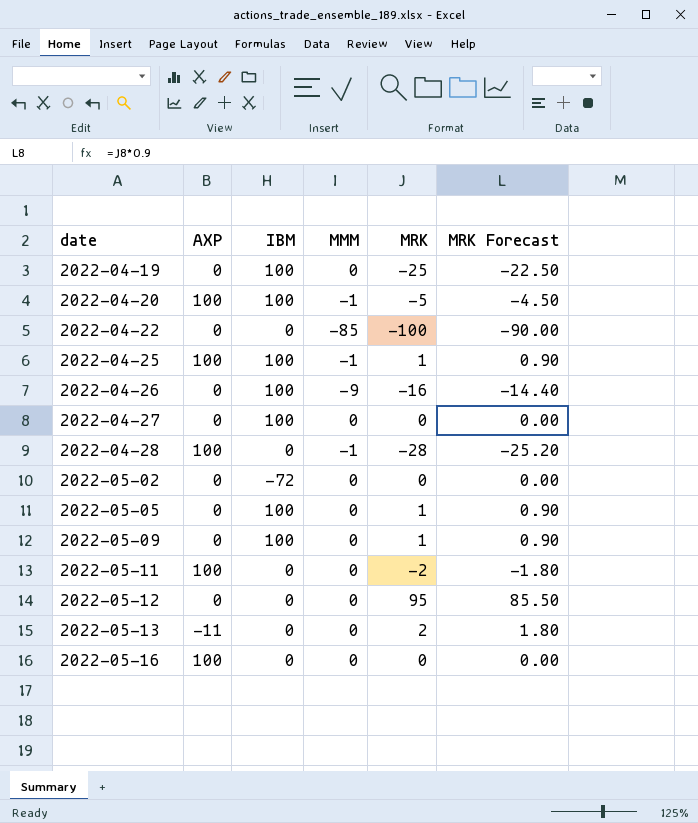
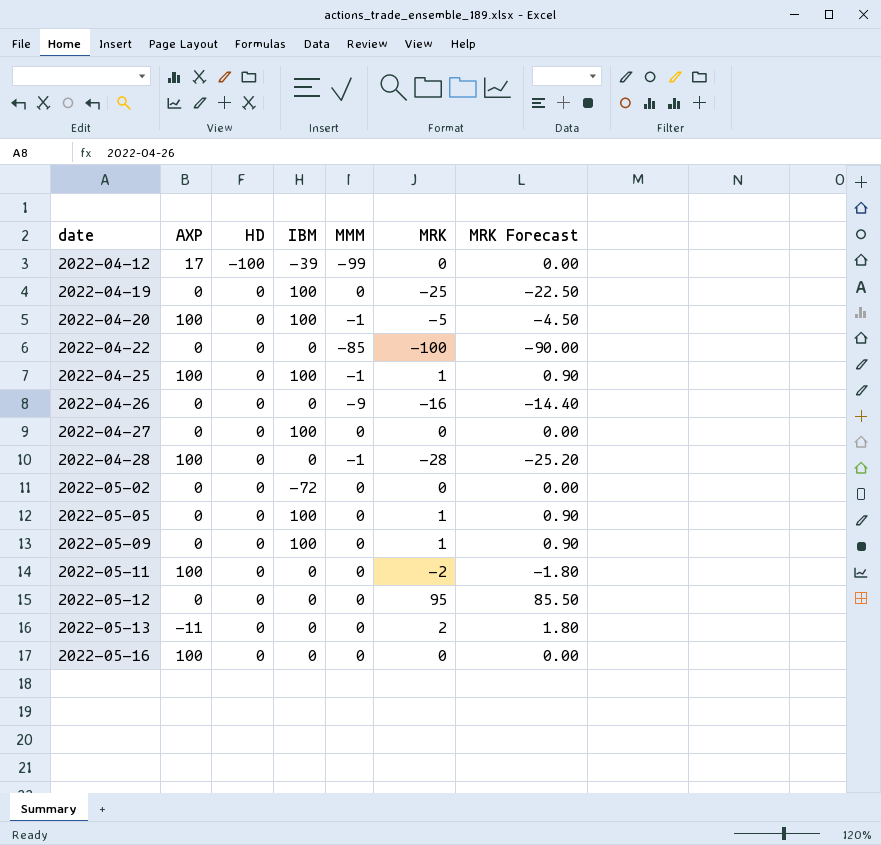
column HD | position: none -> 3
row 2022-04-12: none -> 17 | -100 | -39 | -99 | 0 | 0.00
2022-04-26 | IBM: 100 -> 0

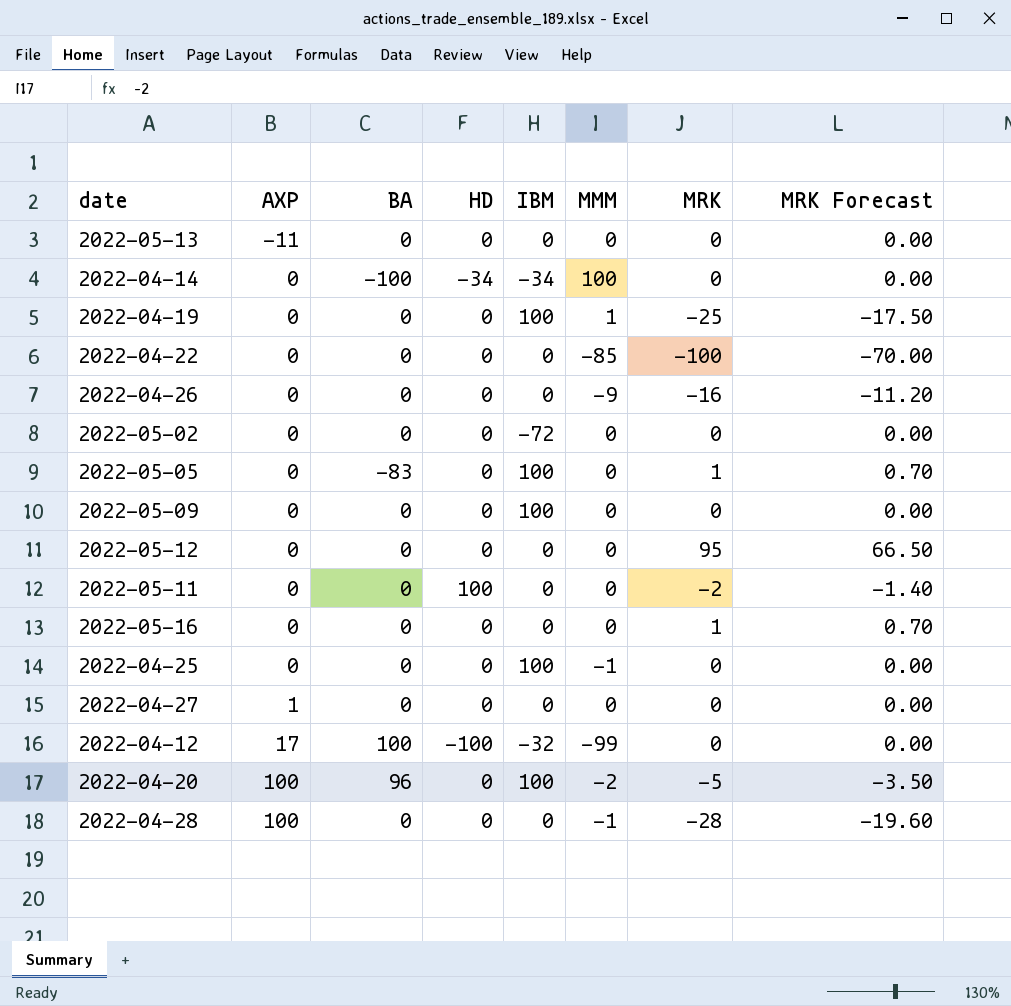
row order: date ascending -> AXP ascending
column BA | position: none -> 3
column MRK Forecast | formula: [MRK] * 0.9 -> [MRK] * 0.7
2022-05-13 | MRK: 2 -> 0
row 2022-04-14: none -> 0 | -100 | -34 | -34 | 100 | 0 | 0.00
2022-04-19 | MMM: 0 -> 1
2022-05-09 | MRK: 1 -> 0
2022-05-11 | AXP: 100 -> 0
2022-05-11 | HD: 0 -> 100
2022-05-16 | AXP: 100 -> 0
2022-05-16 | MRK: 0 -> 1
2022-04-25 | AXP: 100 -> 0
2022-04-25 | MRK: 1 -> 0
2022-04-27 | AXP: 0 -> 1
2022-04-27 | IBM: 100 -> 0
2022-04-12 | IBM: -39 -> -32
2022-04-20 | MMM: -1 -> -2

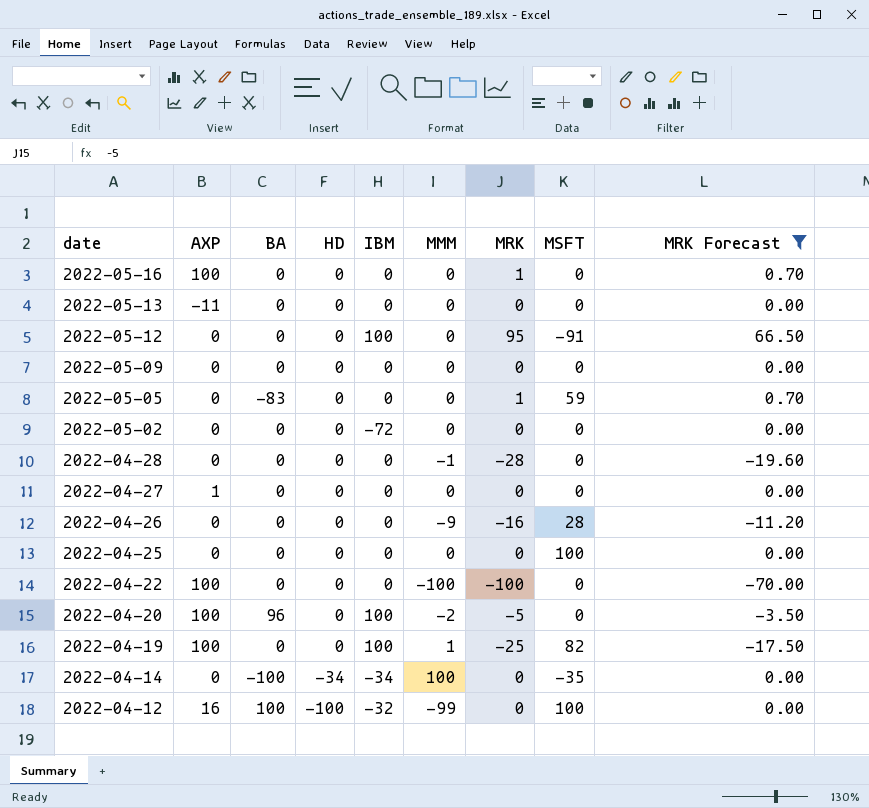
filter: none -> MRK Forecast != -1.40
row order: AXP ascending -> date descending
column MSFT | position: none -> 8
2022-05-16 | AXP: 0 -> 100
2022-05-12 | IBM: 0 -> 100
2022-05-09 | IBM: 100 -> 0
2022-05-05 | IBM: 100 -> 0
2022-04-28 | AXP: 100 -> 0
2022-04-25 | IBM: 100 -> 0
2022-04-25 | MMM: -1 -> 0
2022-04-22 | AXP: 0 -> 100
2022-04-22 | MMM: -85 -> -100
2022-04-19 | AXP: 0 -> 100
2022-04-12 | AXP: 17 -> 16

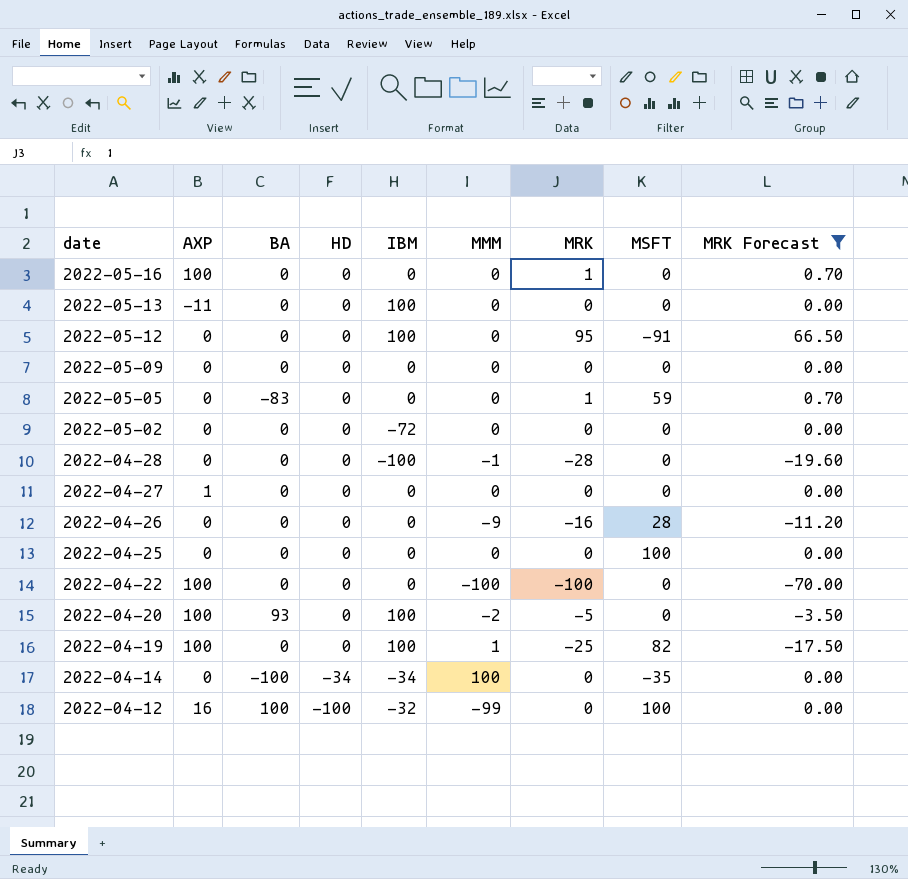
2022-05-13 | IBM: 0 -> 100
2022-04-28 | IBM: 0 -> -100
2022-04-20 | BA: 96 -> 93

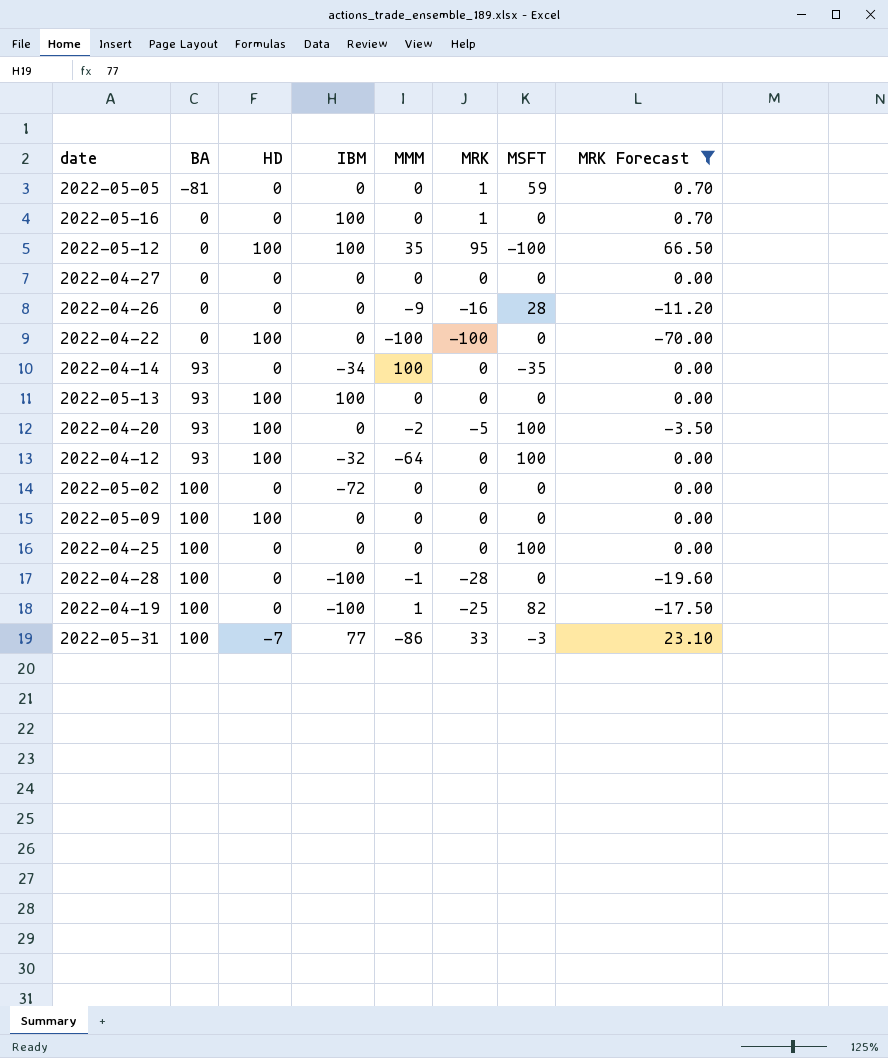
row order: date descending -> BA ascending
column AXP | position: 2 -> none
2022-05-05 | BA: -83 -> -81
2022-05-16 | IBM: 0 -> 100
2022-05-12 | HD: 0 -> 100
2022-05-12 | MMM: 0 -> 35
2022-05-12 | MSFT: -91 -> -100
2022-04-22 | HD: 0 -> 100
2022-04-14 | BA: -100 -> 93
2022-04-14 | HD: -34 -> 0
2022-05-13 | BA: 0 -> 93
2022-05-13 | HD: 0 -> 100
2022-04-20 | HD: 0 -> 100
2022-04-20 | IBM: 100 -> 0
2022-04-20 | MSFT: 0 -> 100
2022-04-12 | BA: 100 -> 93
2022-04-12 | HD: -100 -> 100
2022-04-12 | MMM: -99 -> -64
2022-05-02 | BA: 0 -> 100
2022-05-09 | BA: 0 -> 100
2022-05-09 | HD: 0 -> 100
2022-04-25 | BA: 0 -> 100
2022-04-28 | BA: 0 -> 100
2022-04-19 | BA: 0 -> 100
2022-04-19 | IBM: 100 -> -100
row 2022-05-31: none -> 100 | -7 | 77 | -86 | 33 | -3 | 23.10

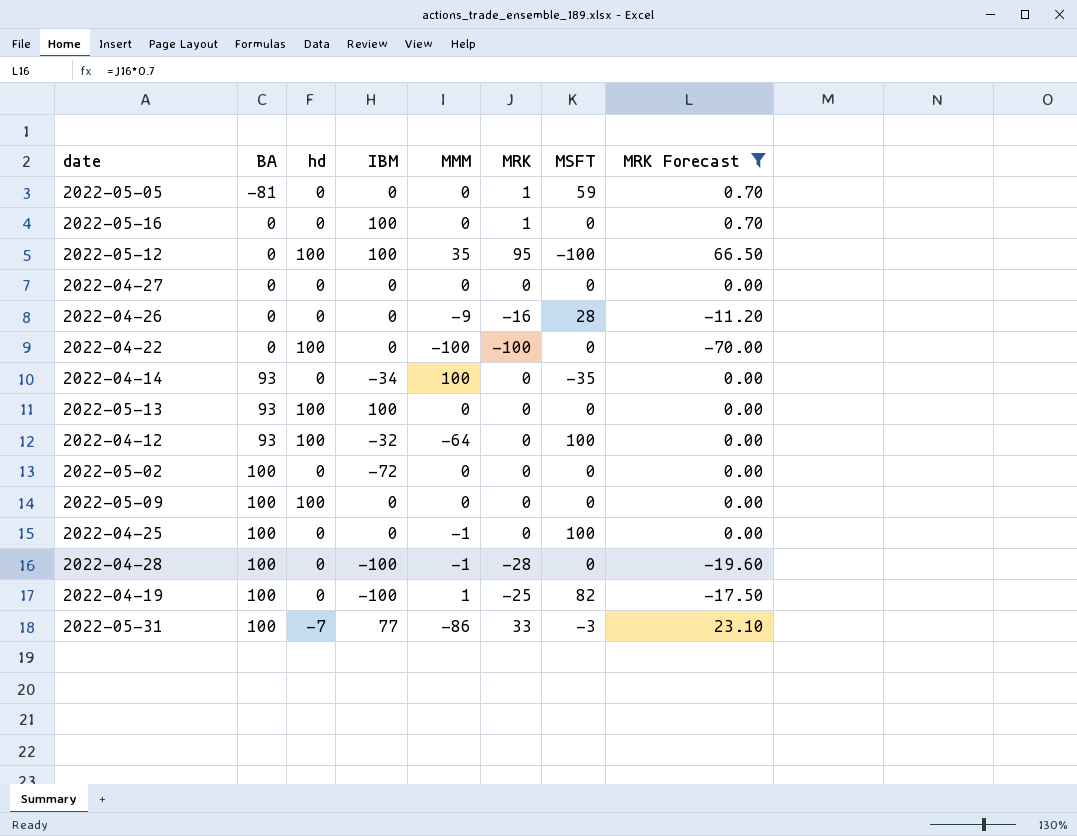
column name: HD -> hd
row 2022-04-20: 93 | 100 | 0 | -2 | -5 | 100 | -3.50 -> none
2022-04-25 | MMM: 0 -> -1

